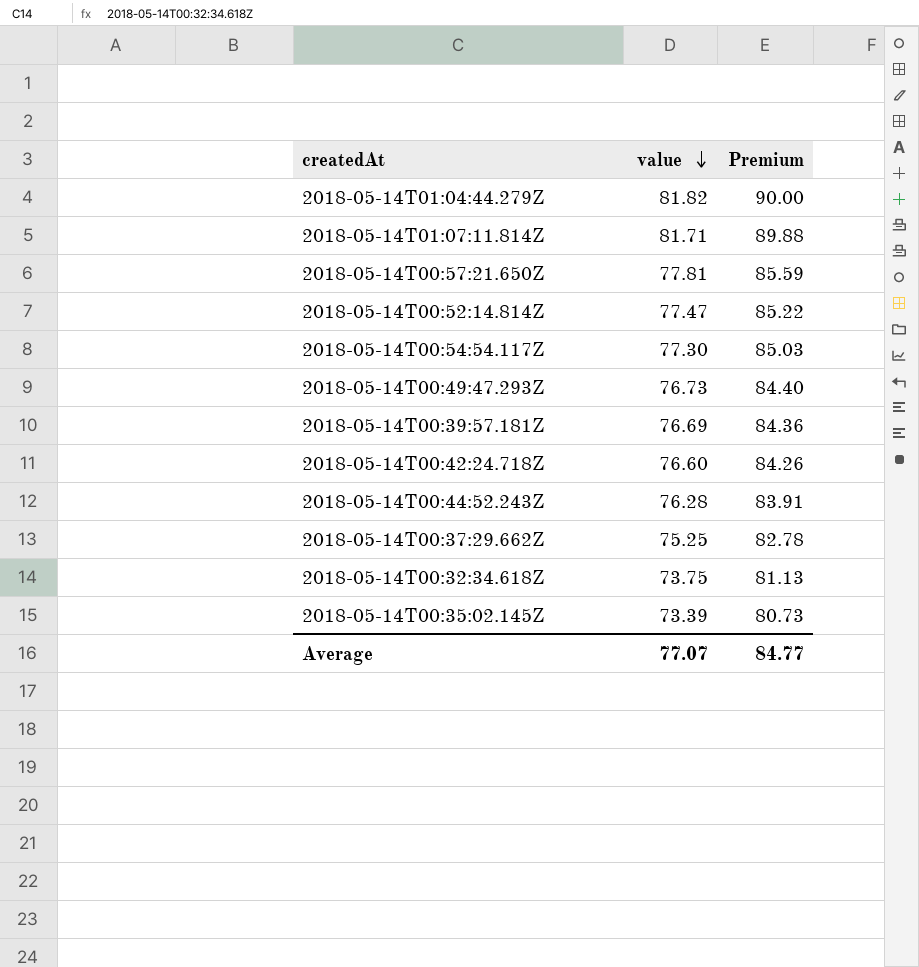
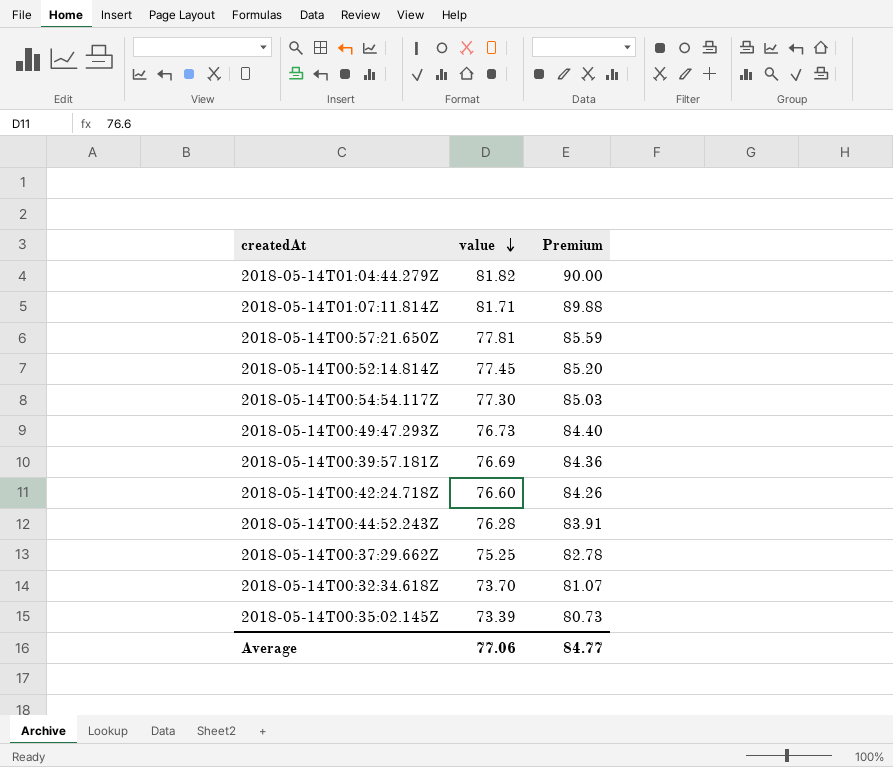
2018-05-14T00:52:14.814Z | value: 77.47 -> 77.45
2018-05-14T00:52:14.814Z | Premium: 85.22 -> 85.20
2018-05-14T00:32:34.618Z | value: 73.75 -> 73.70
2018-05-14T00:32:34.618Z | Premium: 81.13 -> 81.07
Average | value: 77.07 -> 77.06

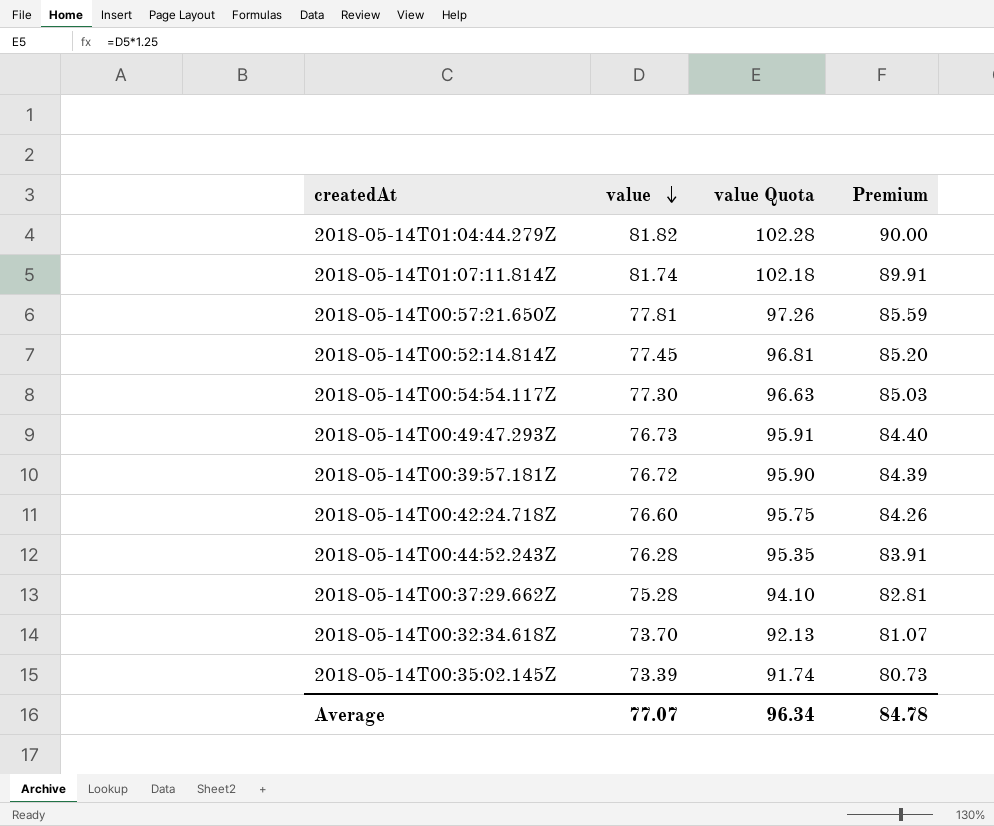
column value Quota | formula: none -> [value] * 1.25
2018-05-14T01:07:11.814Z | value: 81.71 -> 81.74
2018-05-14T01:07:11.814Z | Premium: 89.88 -> 89.91
2018-05-14T00:39:57.181Z | value: 76.69 -> 76.72
2018-05-14T00:39:57.181Z | Premium: 84.36 -> 84.39
2018-05-14T00:37:29.662Z | value: 75.25 -> 75.28
2018-05-14T00:37:29.662Z | Premium: 82.78 -> 82.81
Average | value: 77.06 -> 77.07
Average | Premium: 84.77 -> 84.78

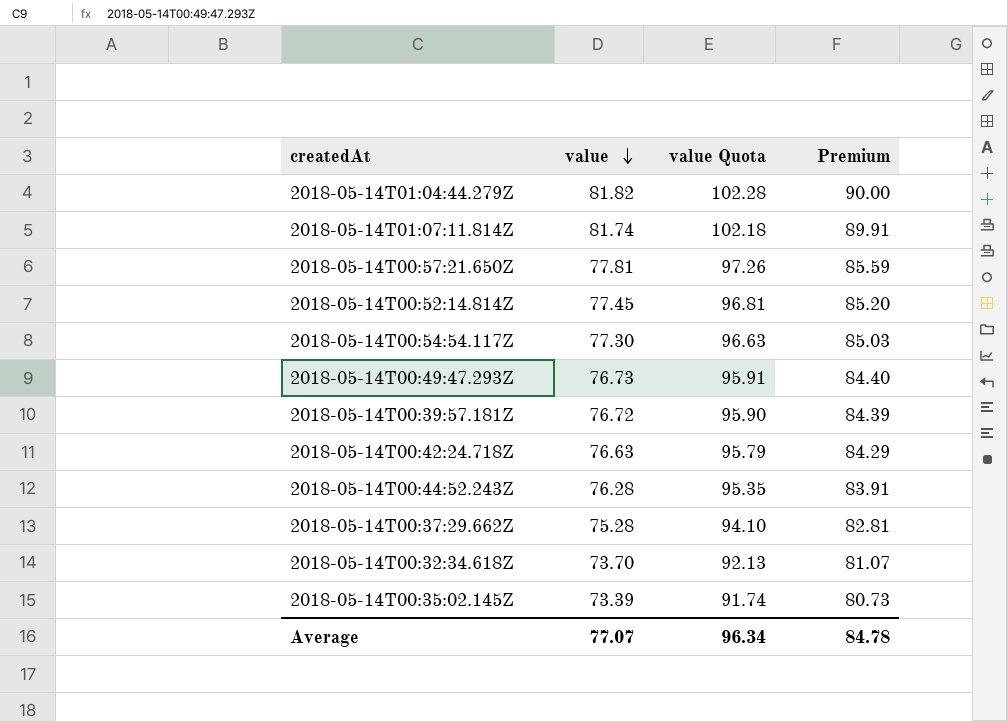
2018-05-14T00:42:24.718Z | value: 76.60 -> 76.63
2018-05-14T00:42:24.718Z | value Quota: 95.75 -> 95.79
2018-05-14T00:42:24.718Z | Premium: 84.26 -> 84.29

